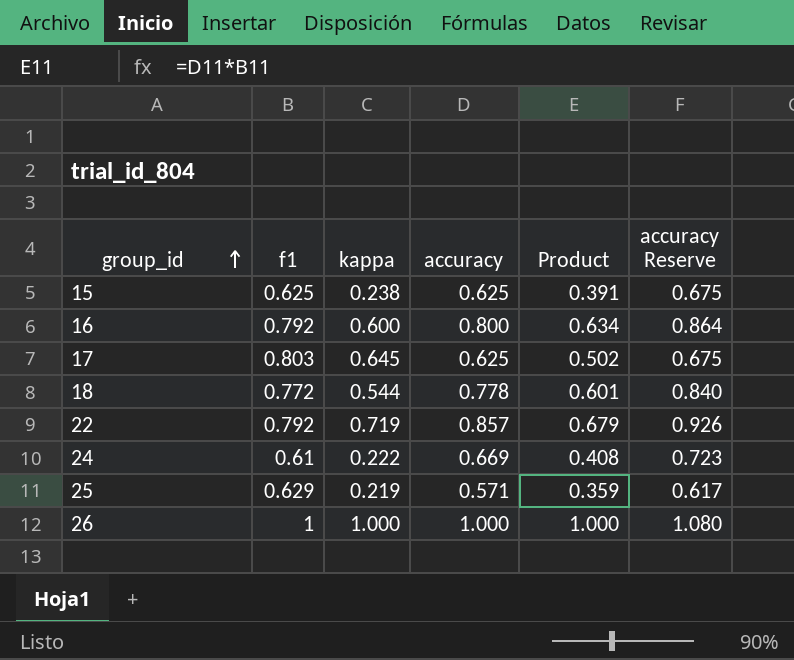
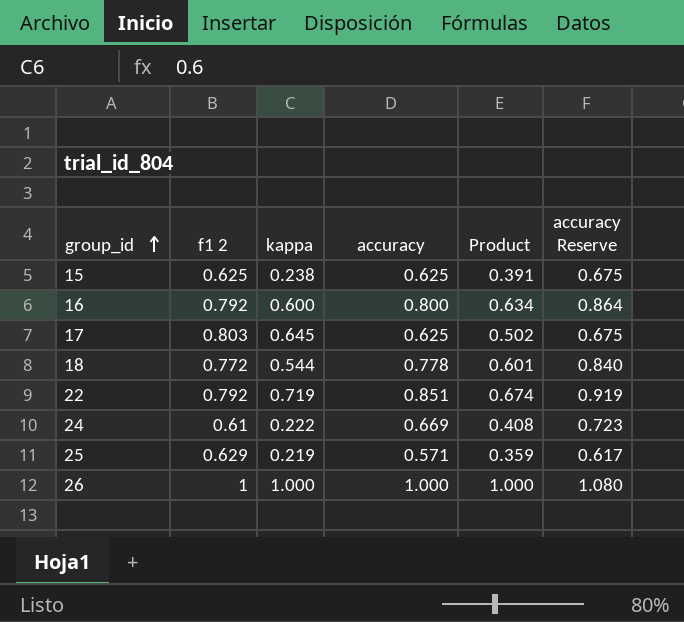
column name: f1 -> f1 2
22 | accuracy: 0.857 -> 0.851
22 | Product: 0.679 -> 0.674
22 | accuracy Reserve: 0.926 -> 0.919

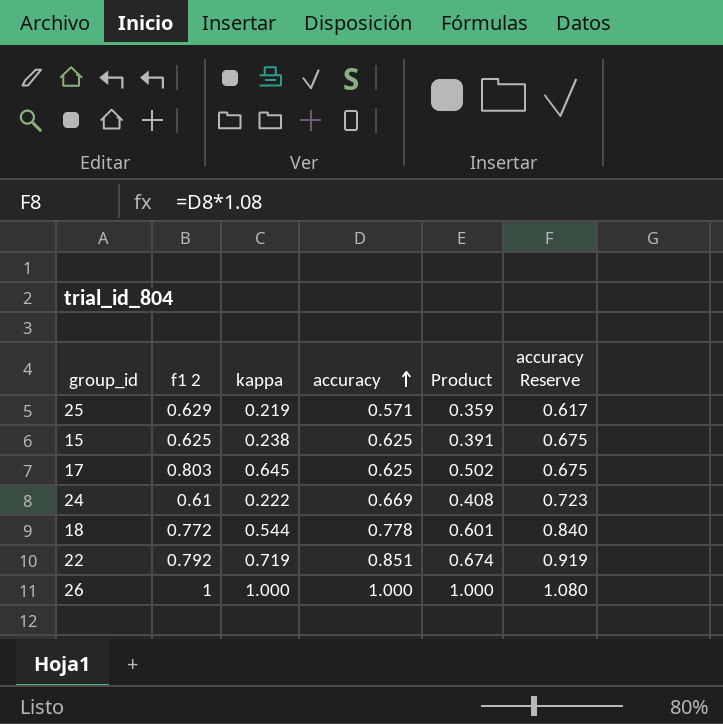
row order: group_id ascending -> accuracy ascending
row 16: 0.792 | 0.600 | 0.800 | 0.634 | 0.864 -> none

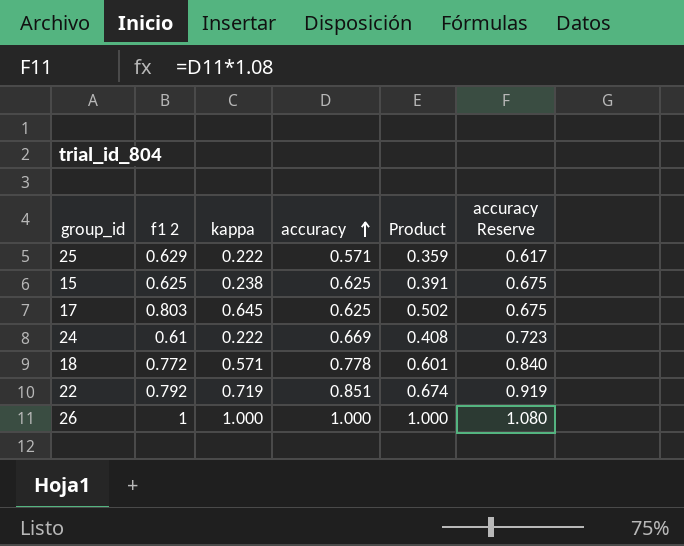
25 | kappa: 0.219 -> 0.222
18 | kappa: 0.544 -> 0.571

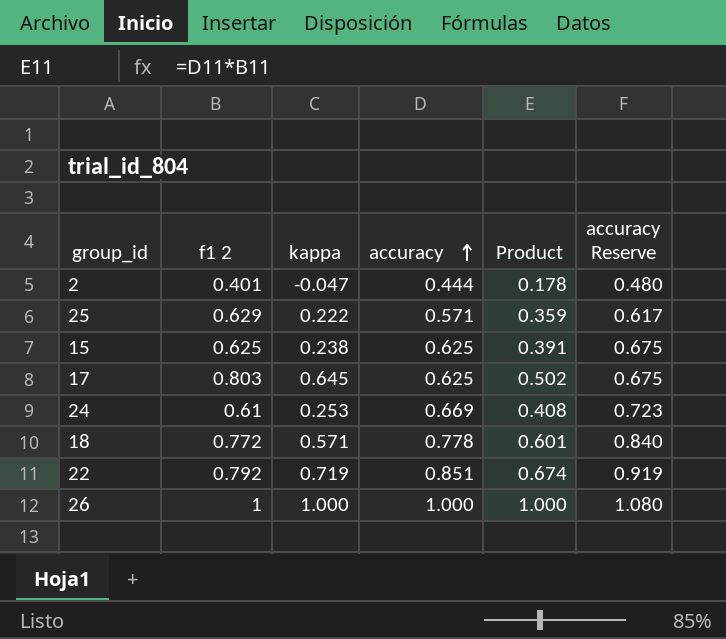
row 2: none -> 0.401 | -0.047 | 0.444 | 0.178 | 0.480
24 | kappa: 0.222 -> 0.253

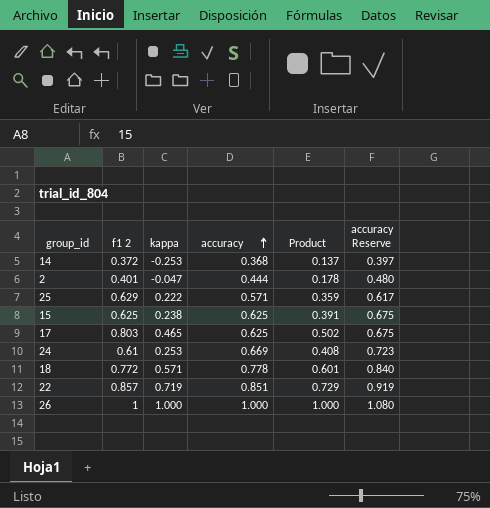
row 14: none -> 0.372 | -0.253 | 0.368 | 0.137 | 0.397
17 | kappa: 0.645 -> 0.465
22 | f1 2: 0.792 -> 0.857
22 | Product: 0.674 -> 0.729

